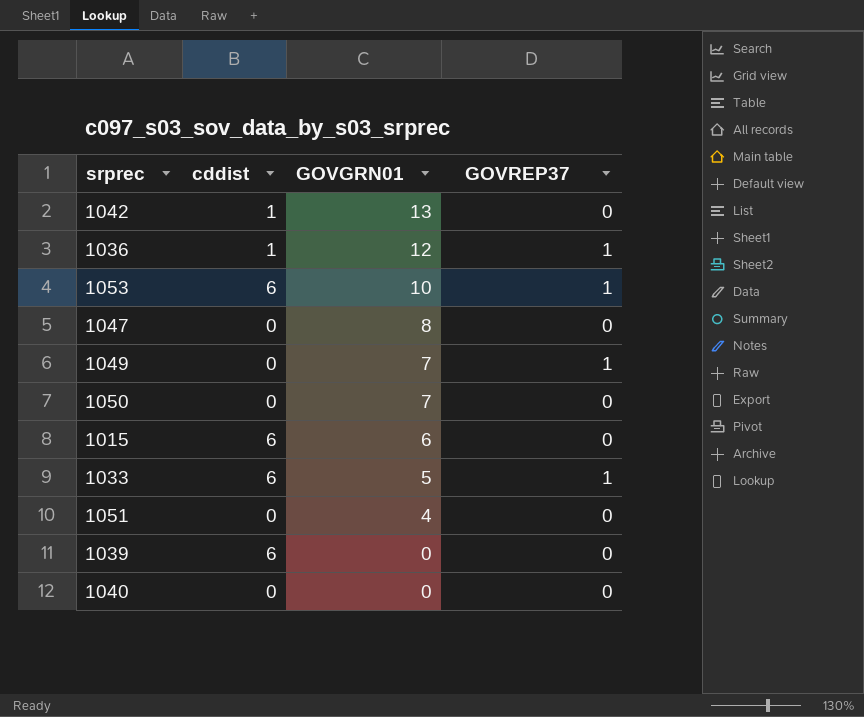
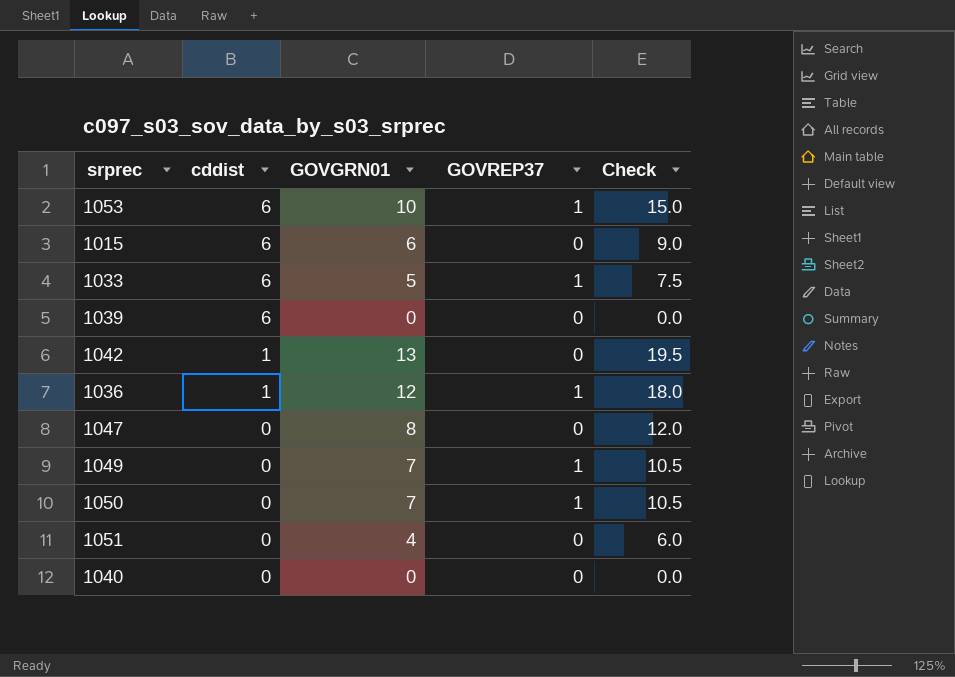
row order: GOVGRN01 descending -> cddist descending
column Check | formula: none -> [GOVGRN01] * 1.5
1050 | GOVREP37: 0 -> 1

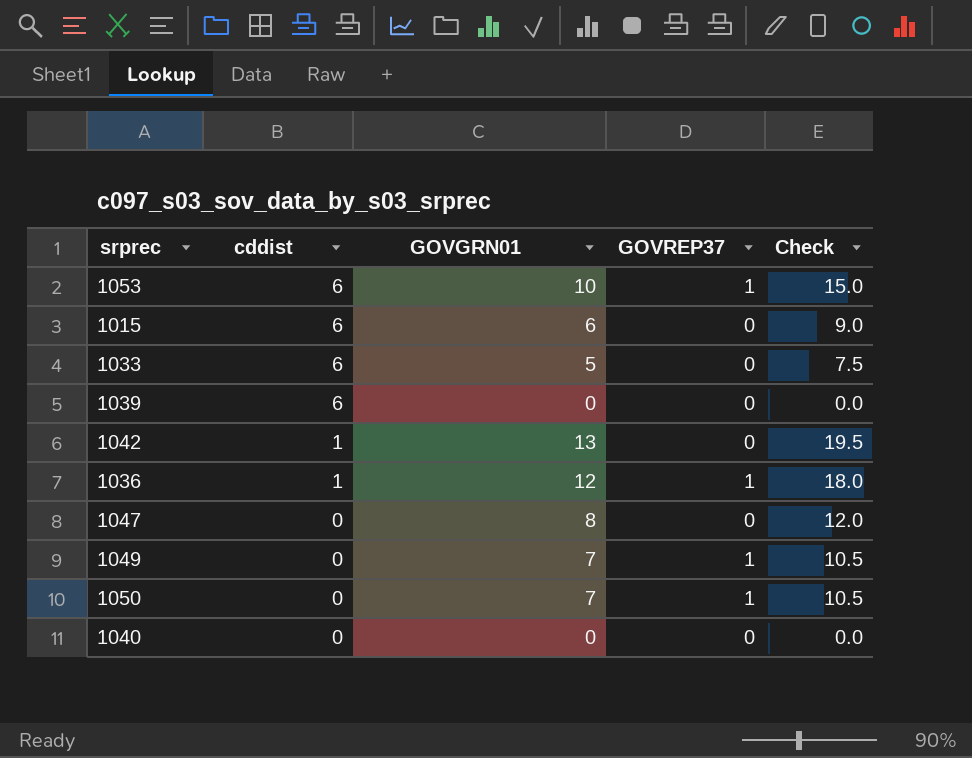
row 1051: 0 | 4 | 0 | 6.0 -> none
1033 | GOVREP37: 1 -> 0

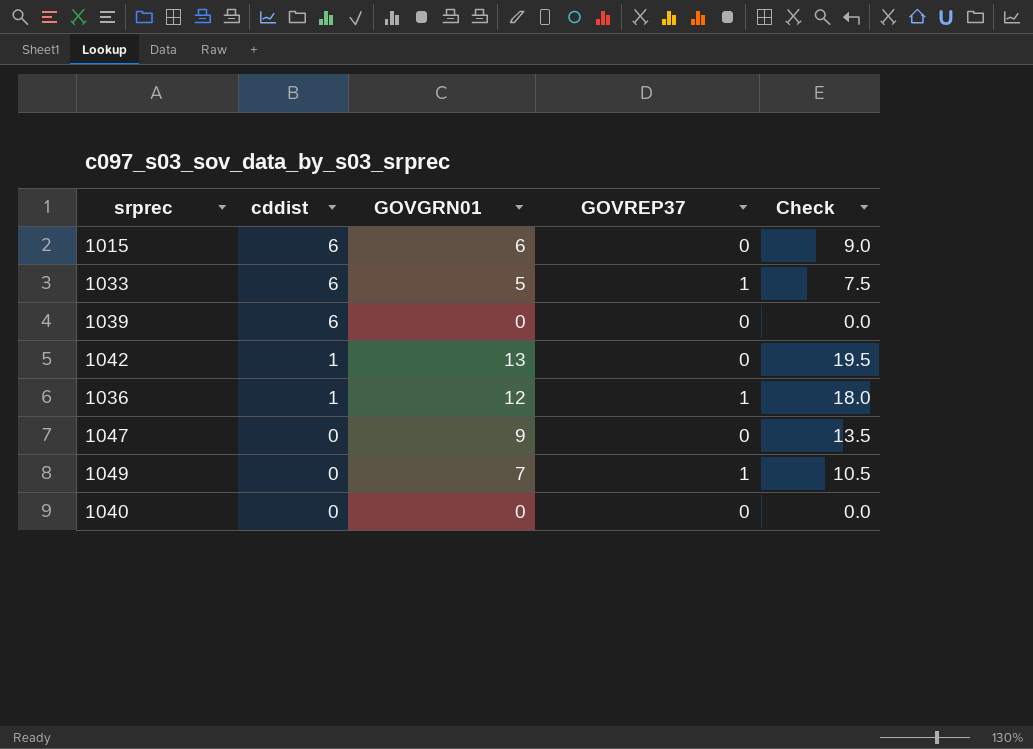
row 1053: 6 | 10 | 1 | 15.0 -> none
row 1050: 0 | 7 | 1 | 10.5 -> none
1033 | GOVREP37: 0 -> 1
1047 | GOVGRN01: 8 -> 9
1047 | Check: 12.0 -> 13.5

